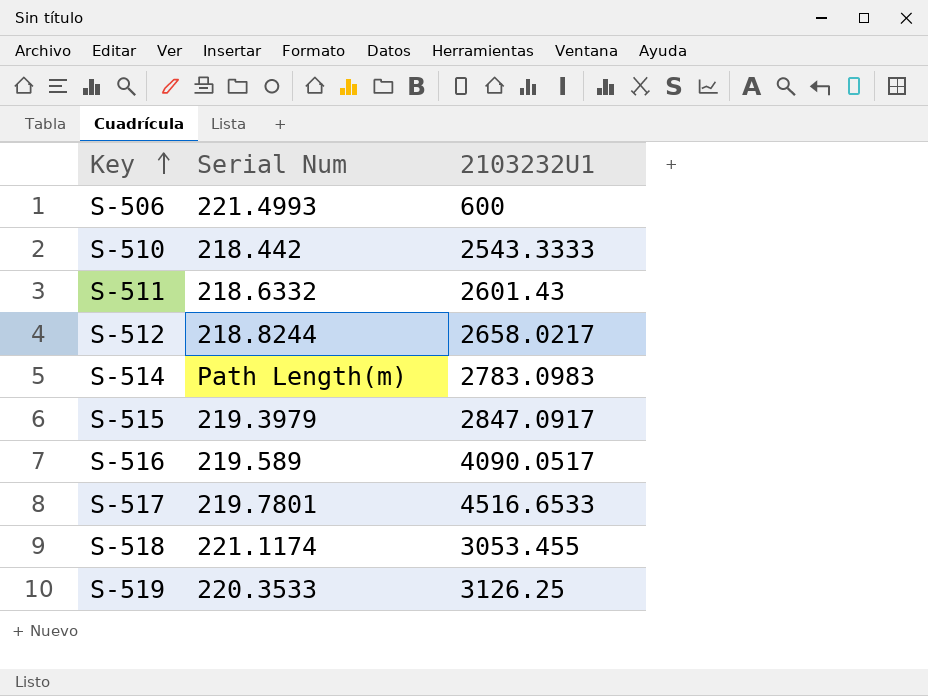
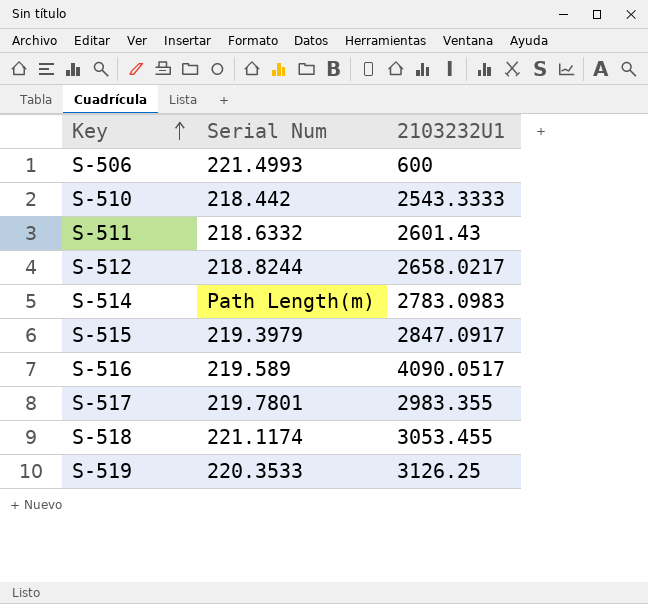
S-517 | 2103232U1: 4516.6533 -> 2983.355

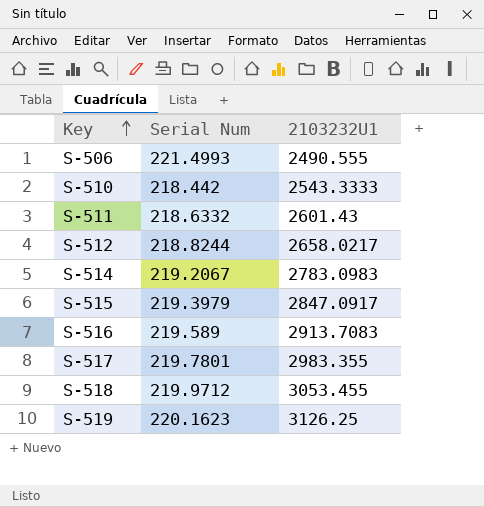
S-506 | 2103232U1: 600 -> 2490.555
S-514 | Serial Num: Path Length(m) -> 219.2067
S-516 | 2103232U1: 4090.0517 -> 2913.7083
S-518 | Serial Num: 221.1174 -> 219.9712
S-519 | Serial Num: 220.3533 -> 220.1623

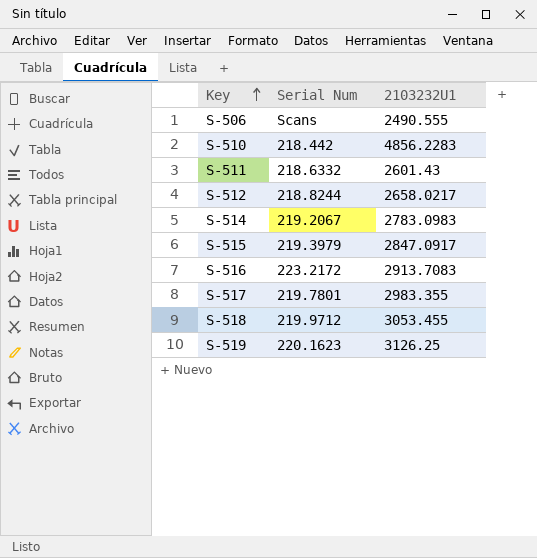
S-506 | Serial Num: 221.4993 -> Scans
S-510 | 2103232U1: 2543.3333 -> 4856.2283
S-516 | Serial Num: 219.589 -> 223.2172

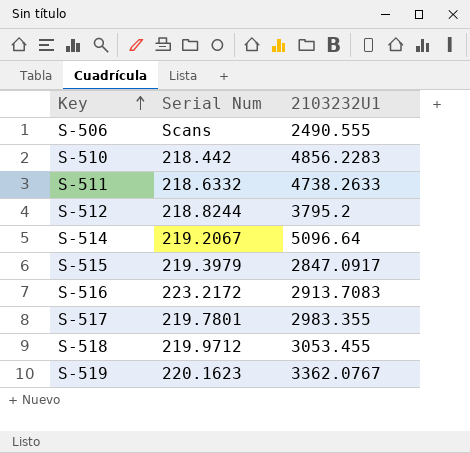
S-511 | 2103232U1: 2601.43 -> 4738.2633
S-512 | 2103232U1: 2658.0217 -> 3795.2
S-514 | 2103232U1: 2783.0983 -> 5096.64
S-519 | 2103232U1: 3126.25 -> 3362.0767

